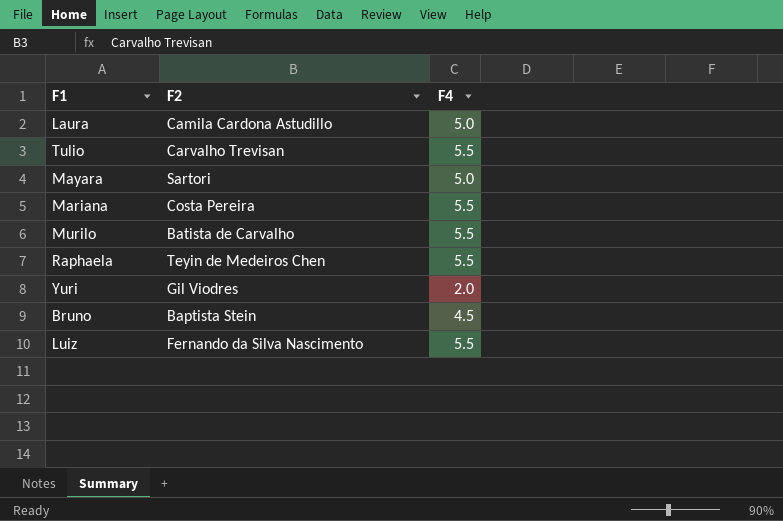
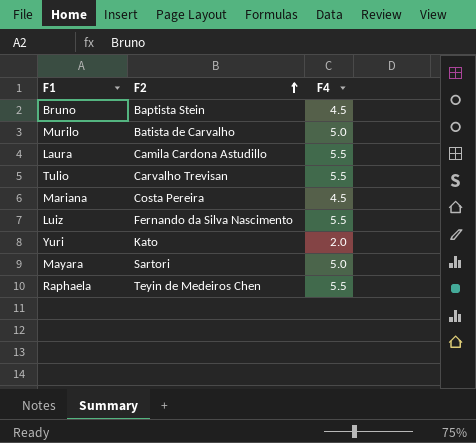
row order: none -> F2 ascending
Murilo | F4: 5.5 -> 5.0
Laura | F4: 5.0 -> 5.5
Mariana | F4: 5.5 -> 4.5
Yuri | F2: Gil Viodres -> Kato

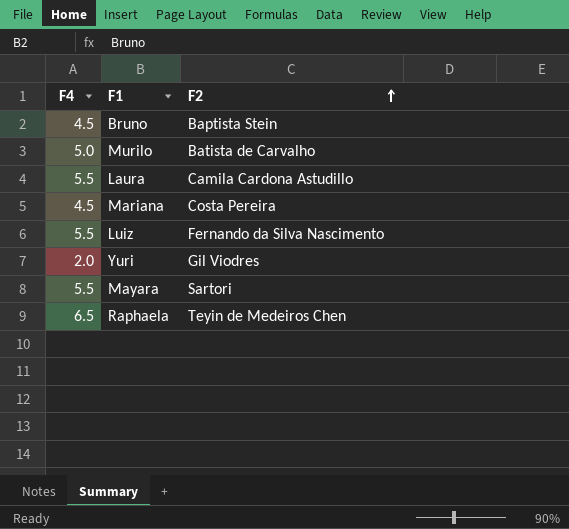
column F4 | position: 3 -> 1
row Tulio: Carvalho Trevisan | 5.5 -> none
Yuri | F2: Kato -> Gil Viodres
Mayara | F4: 5.0 -> 5.5
Raphaela | F4: 5.5 -> 6.5

